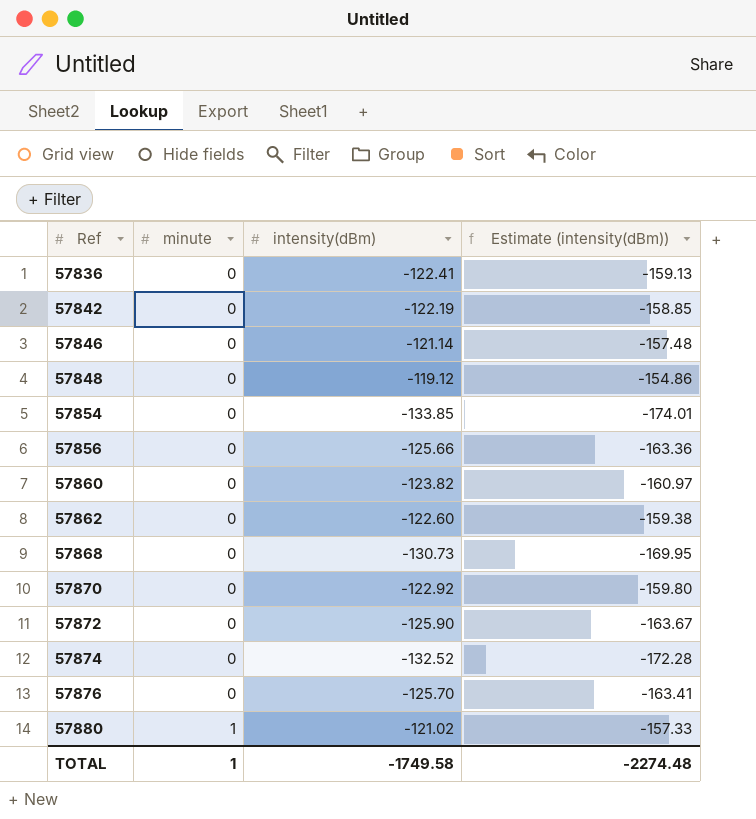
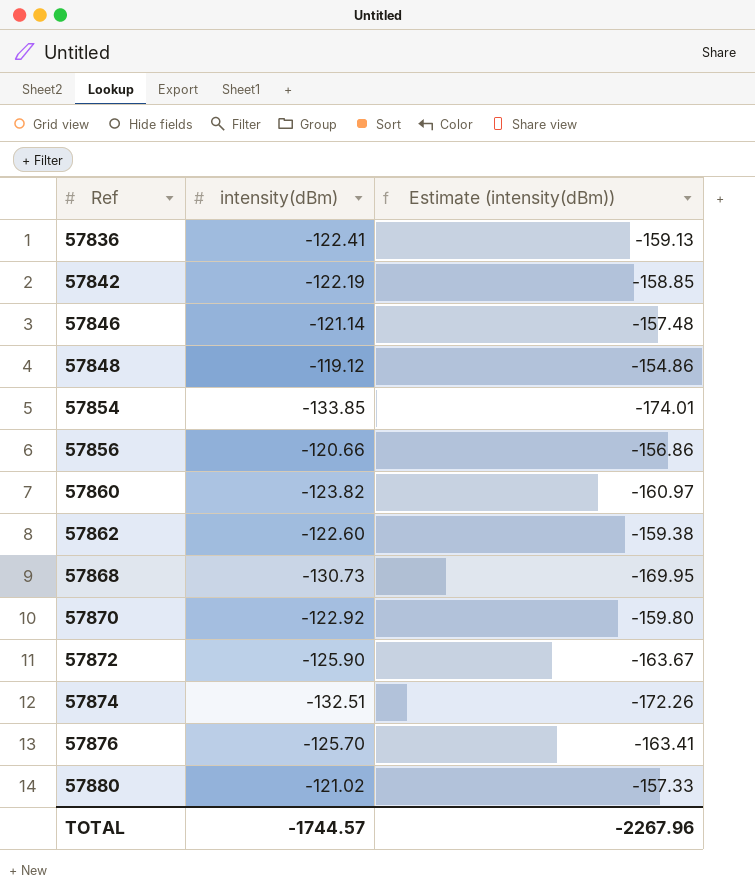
column minute | position: 2 -> none
57856 | intensity(dBm): -125.66 -> -120.66
57856 | Estimate (intensity(dBm)): -163.36 -> -156.86
57874 | intensity(dBm): -132.52 -> -132.51
57874 | Estimate (intensity(dBm)): -172.28 -> -172.26
TOTAL | intensity(dBm): -1749.58 -> -1744.57
TOTAL | Estimate (intensity(dBm)): -2274.48 -> -2267.96

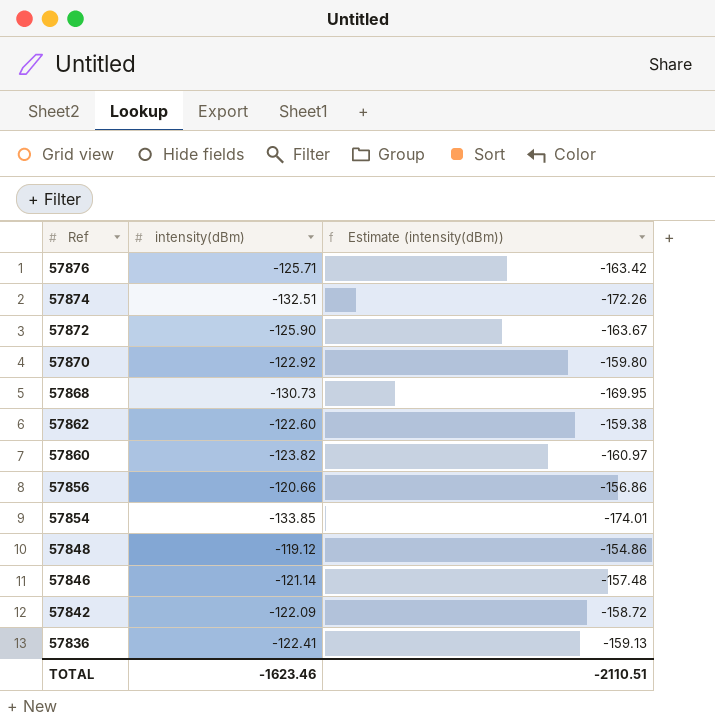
row order: Ref ascending -> Ref descending
row 57880: -121.02 | -157.33 -> none
57876 | intensity(dBm): -125.70 -> -125.71
57876 | Estimate (intensity(dBm)): -163.41 -> -163.42
57842 | intensity(dBm): -122.19 -> -122.09
57842 | Estimate (intensity(dBm)): -158.85 -> -158.72
TOTAL | intensity(dBm): -1744.57 -> -1623.46
TOTAL | Estimate (intensity(dBm)): -2267.96 -> -2110.51

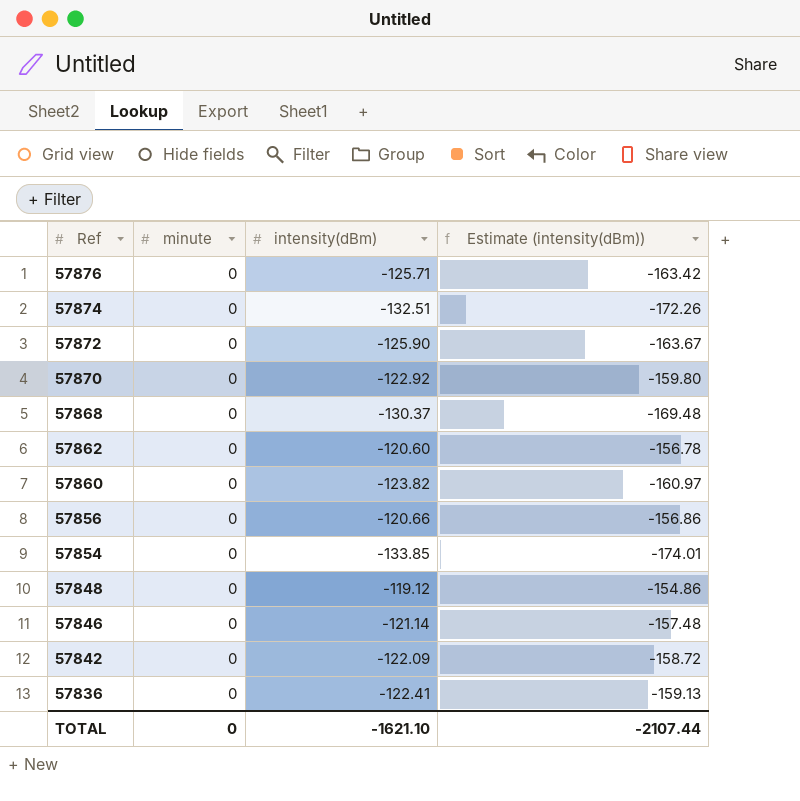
column minute | position: none -> 2
57868 | intensity(dBm): -130.73 -> -130.37
57868 | Estimate (intensity(dBm)): -169.95 -> -169.48
57862 | intensity(dBm): -122.60 -> -120.60
57862 | Estimate (intensity(dBm)): -159.38 -> -156.78
TOTAL | intensity(dBm): -1623.46 -> -1621.10
TOTAL | Estimate (intensity(dBm)): -2110.51 -> -2107.44

